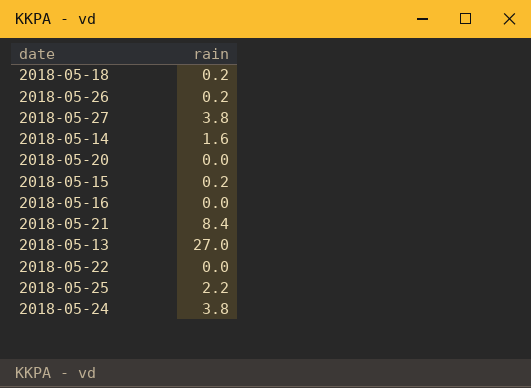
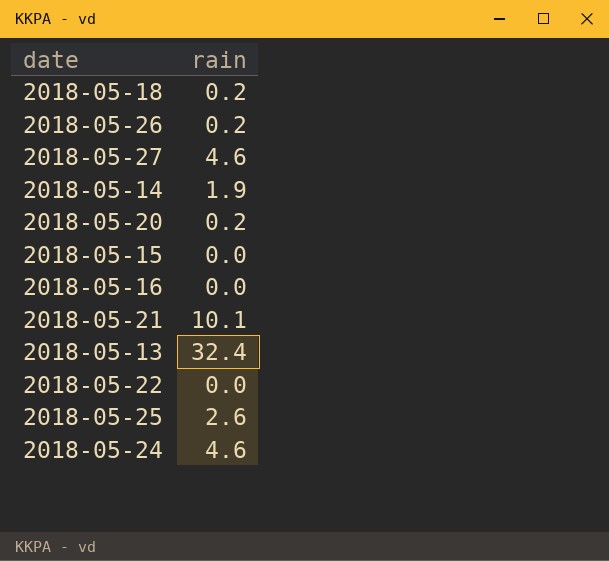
2018-05-27 | rain: 3.8 -> 4.6
2018-05-14 | rain: 1.6 -> 1.9
2018-05-20 | rain: 0.0 -> 0.2
2018-05-15 | rain: 0.2 -> 0.0
2018-05-21 | rain: 8.4 -> 10.1
2018-05-13 | rain: 27.0 -> 32.4
2018-05-25 | rain: 2.2 -> 2.6
2018-05-24 | rain: 3.8 -> 4.6

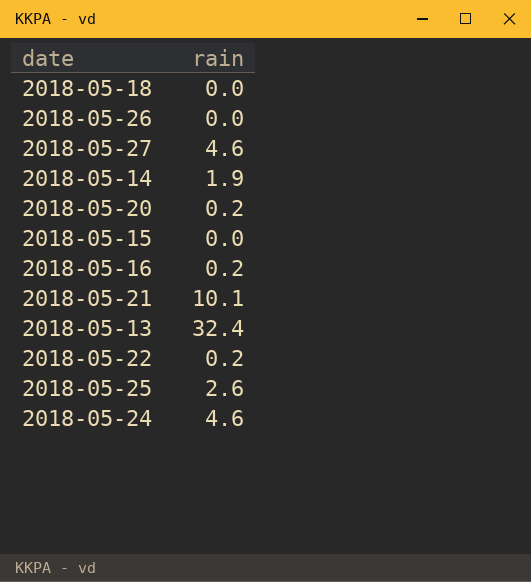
2018-05-18 | rain: 0.2 -> 0.0
2018-05-26 | rain: 0.2 -> 0.0
2018-05-16 | rain: 0.0 -> 0.2
2018-05-22 | rain: 0.0 -> 0.2

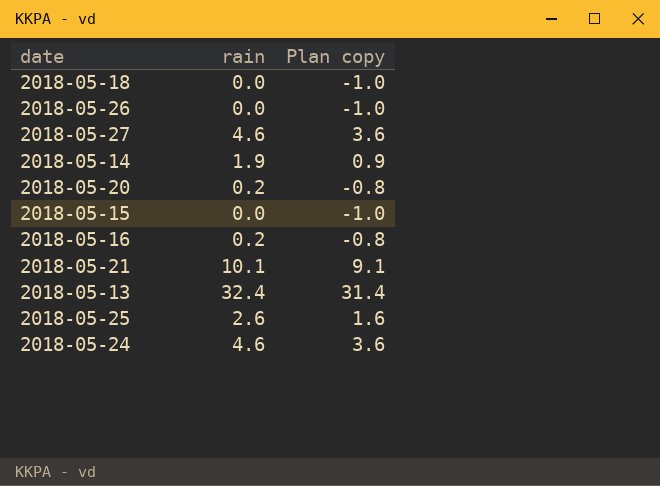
column Plan copy | formula: none -> [rain] - 1
row 2018-05-22: 0.2 -> none

